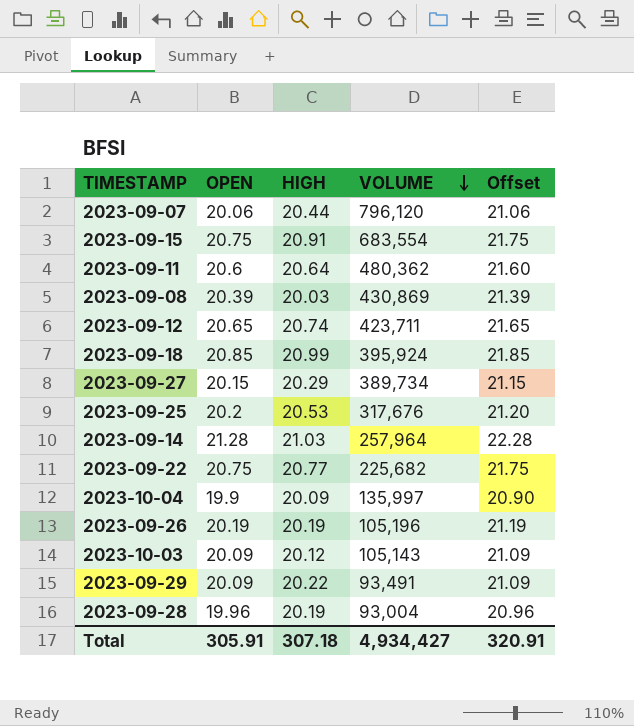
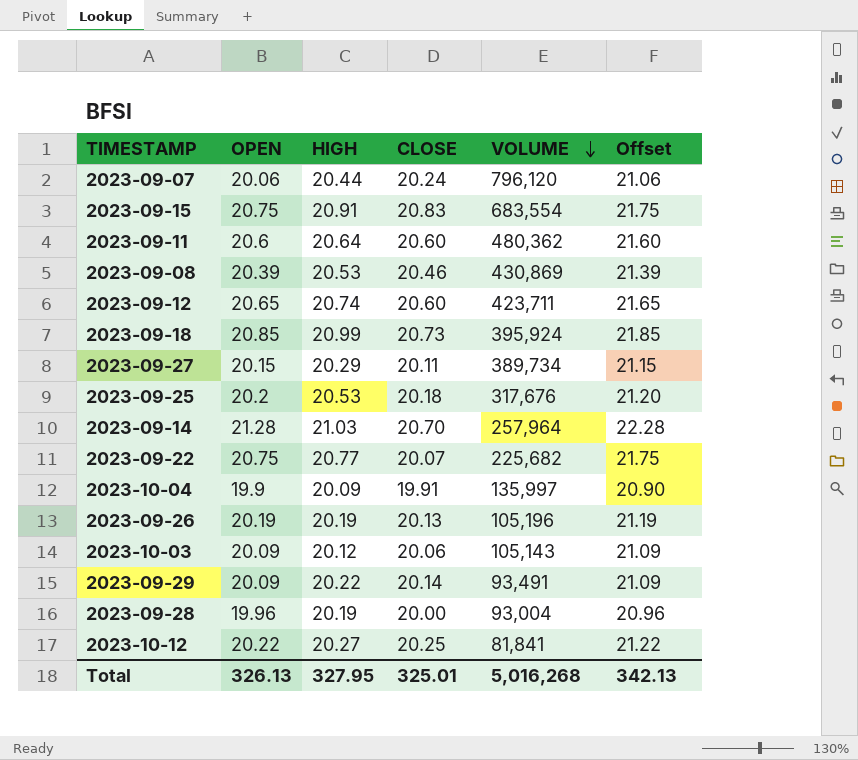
column CLOSE | position: none -> 4
2023-09-08 | HIGH: 20.03 -> 20.53
row 2023-10-12: none -> 20.22 | 20.27 | 20.25 | 81,841 | 21.22
Total | OPEN: 305.91 -> 326.13
Total | HIGH: 307.18 -> 327.95
Total | VOLUME: 4,934,427 -> 5,016,268
Total | Offset: 320.91 -> 342.13

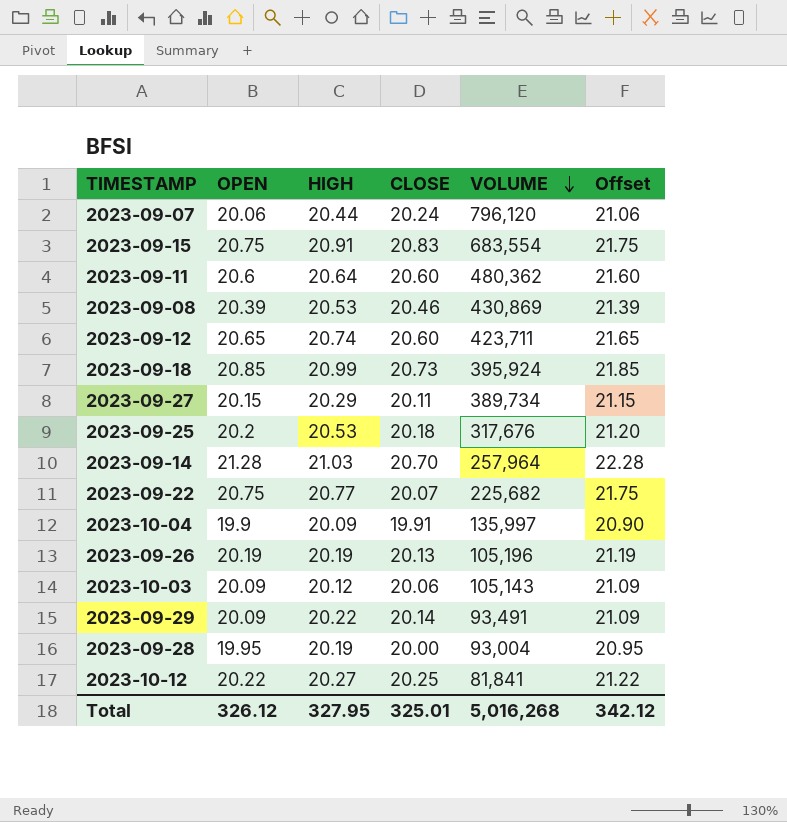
2023-09-28 | OPEN: 19.96 -> 19.95
2023-09-28 | Offset: 20.96 -> 20.95
Total | OPEN: 326.13 -> 326.12
Total | Offset: 342.13 -> 342.12

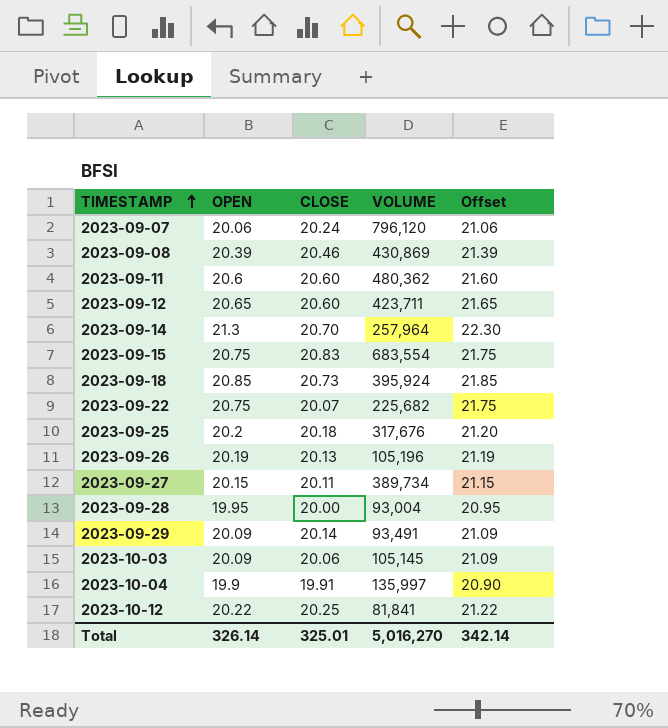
row order: VOLUME descending -> TIMESTAMP ascending
column HIGH | position: 3 -> none
2023-09-14 | OPEN: 21.28 -> 21.3
2023-09-14 | Offset: 22.28 -> 22.30
2023-10-03 | VOLUME: 105,143 -> 105,145
Total | OPEN: 326.12 -> 326.14
Total | VOLUME: 5,016,268 -> 5,016,270
Total | Offset: 342.12 -> 342.14

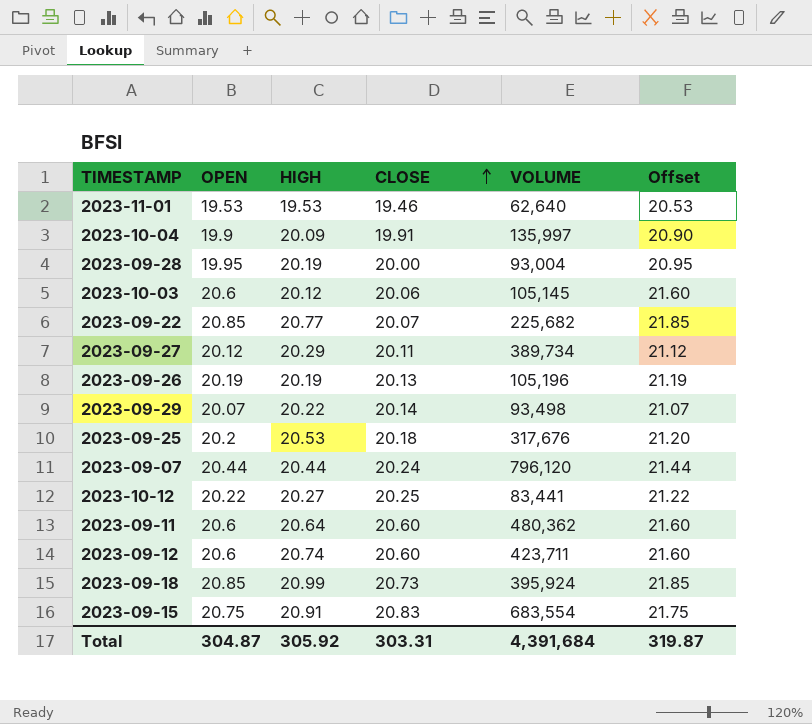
row order: TIMESTAMP ascending -> CLOSE ascending
column HIGH | position: none -> 3
row 2023-09-08: 20.39 | 20.46 | 430,869 | 21.39 -> none
row 2023-09-14: 21.3 | 20.70 | 257,964 | 22.30 -> none
row 2023-11-01: none -> 19.53 | 19.53 | 19.46 | 62,640 | 20.53
2023-10-03 | OPEN: 20.09 -> 20.6
2023-10-03 | Offset: 21.09 -> 21.60
2023-09-22 | OPEN: 20.75 -> 20.85
2023-09-22 | Offset: 21.75 -> 21.85
2023-09-27 | OPEN: 20.15 -> 20.12
2023-09-27 | Offset: 21.15 -> 21.12
2023-09-29 | OPEN: 20.09 -> 20.07
2023-09-29 | VOLUME: 93,491 -> 93,498
2023-09-29 | Offset: 21.09 -> 21.07
2023-09-07 | OPEN: 20.06 -> 20.44
2023-09-07 | Offset: 21.06 -> 21.44
2023-10-12 | VOLUME: 81,841 -> 83,441
2023-09-12 | OPEN: 20.65 -> 20.6
2023-09-12 | Offset: 21.65 -> 21.60
Total | OPEN: 326.14 -> 304.87
Total | CLOSE: 325.01 -> 303.31
Total | VOLUME: 5,016,270 -> 4,391,684
Total | Offset: 342.14 -> 319.87

